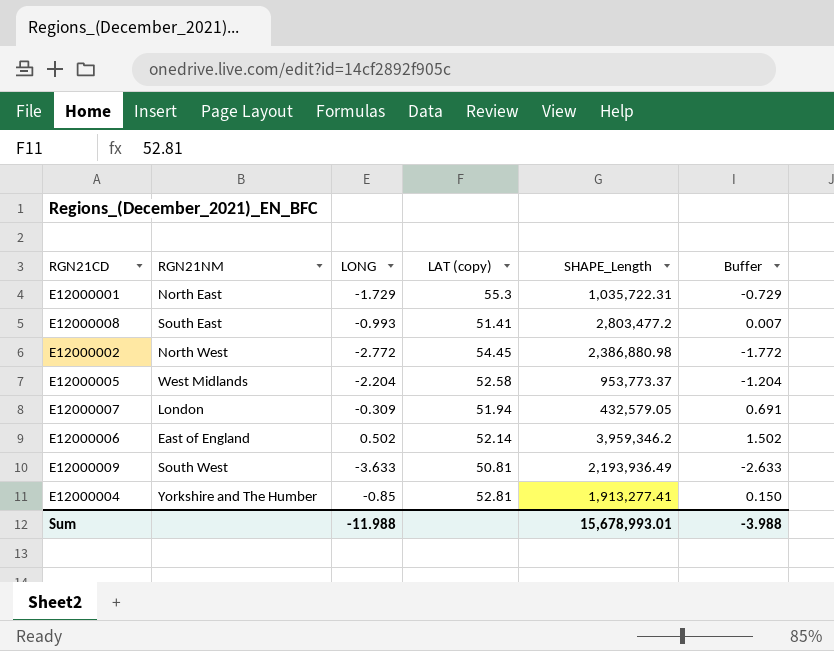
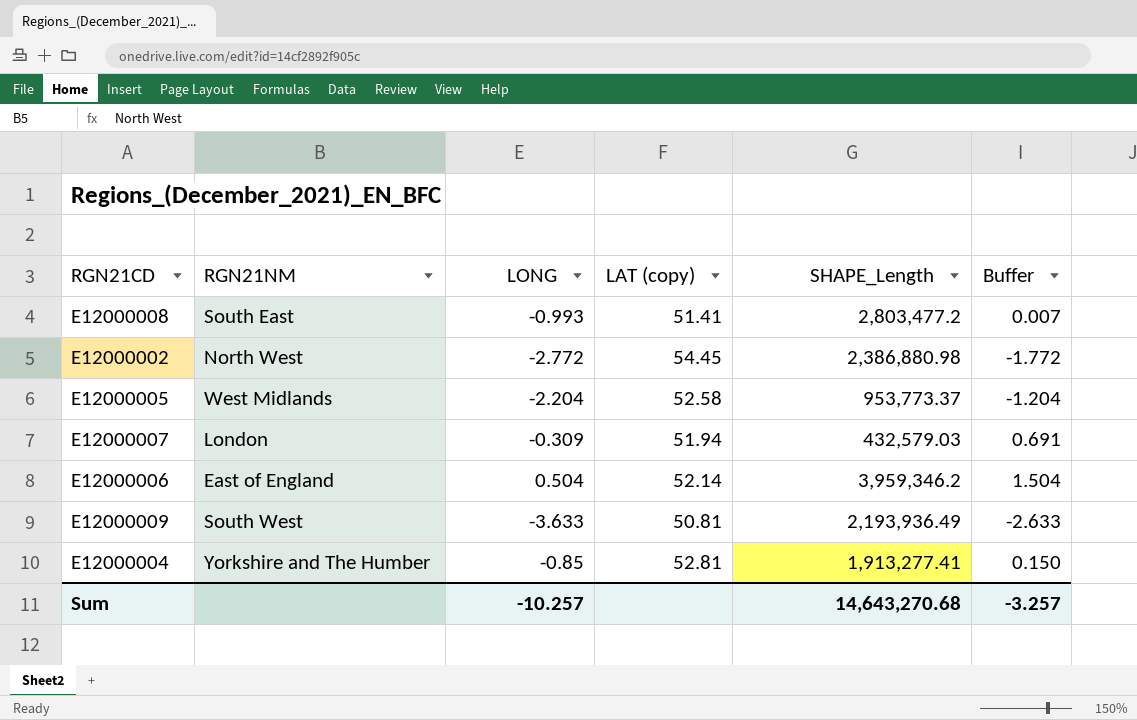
row E12000001: North East | -1.729 | 55.3 | 1,035,722.31 | -0.729 -> none
E12000007 | SHAPE_Length: 432,579.05 -> 432,579.03
E12000006 | LONG: 0.502 -> 0.504
E12000006 | Buffer: 1.502 -> 1.504
Sum | LONG: -11.988 -> -10.257
Sum | SHAPE_Length: 15,678,993.01 -> 14,643,270.68
Sum | Buffer: -3.988 -> -3.257

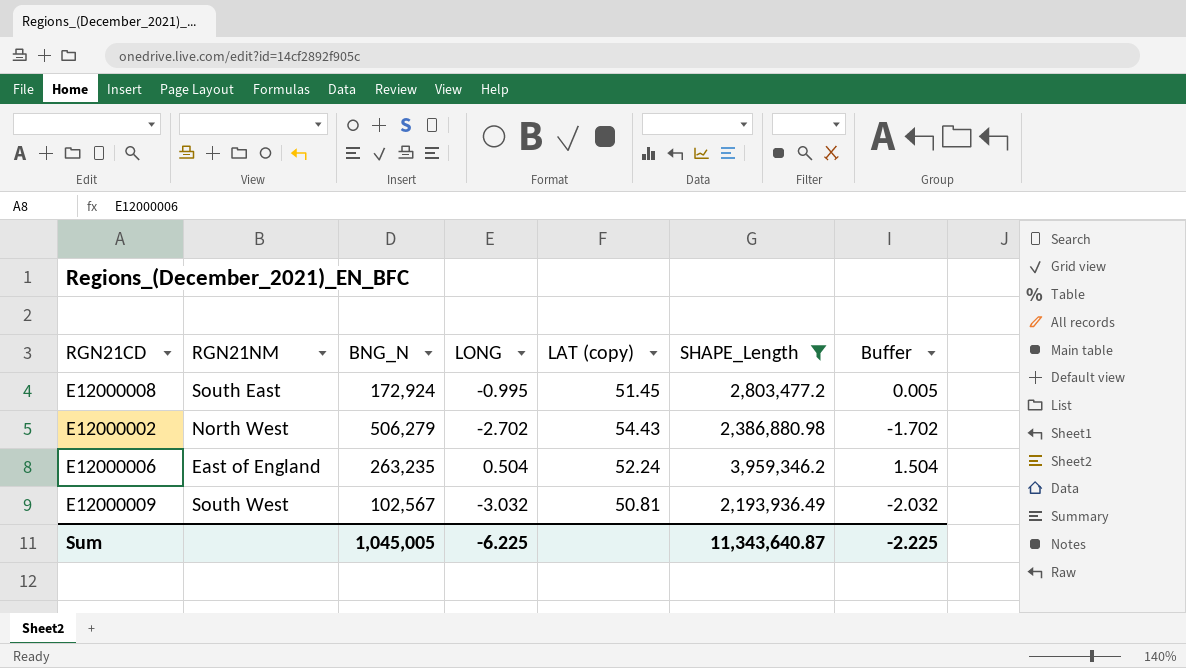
filter: none -> SHAPE_Length >= 2,193,936.49
column BNG_N | position: none -> 3
E12000008 | LONG: -0.993 -> -0.995
E12000008 | LAT (copy): 51.41 -> 51.45
E12000008 | Buffer: 0.007 -> 0.005
E12000002 | LONG: -2.772 -> -2.702
E12000002 | LAT (copy): 54.45 -> 54.43
E12000002 | Buffer: -1.772 -> -1.702
E12000006 | LAT (copy): 52.14 -> 52.24
E12000009 | LONG: -3.633 -> -3.032
E12000009 | Buffer: -2.633 -> -2.032
Sum | LONG: -10.257 -> -6.225
Sum | SHAPE_Length: 14,643,270.68 -> 11,343,640.87
Sum | Buffer: -3.257 -> -2.225

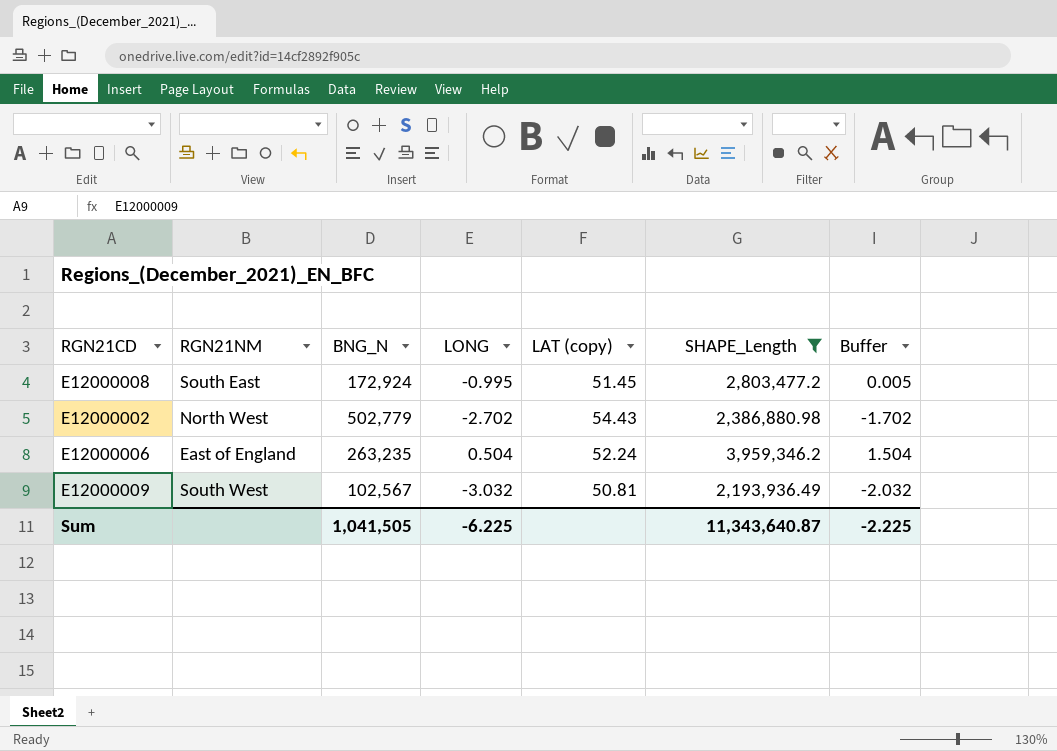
E12000002 | BNG_N: 506,279 -> 502,779
Sum | BNG_N: 1,045,005 -> 1,041,505

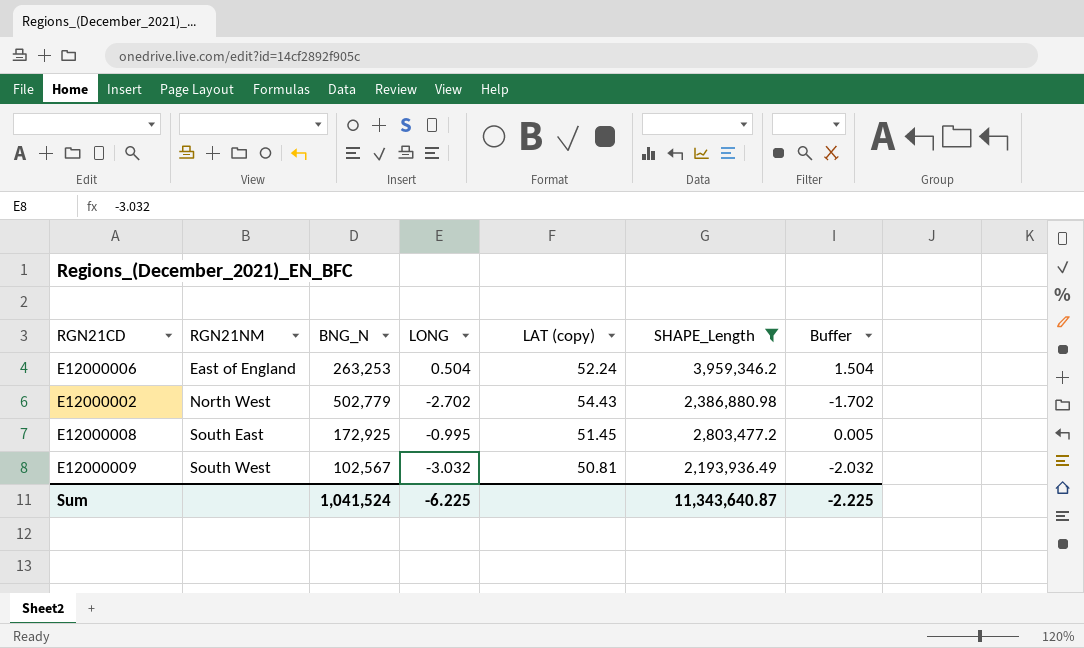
row order: none -> RGN21NM ascending
E12000006 | BNG_N: 263,235 -> 263,253
E12000008 | BNG_N: 172,924 -> 172,925
Sum | BNG_N: 1,041,505 -> 1,041,524

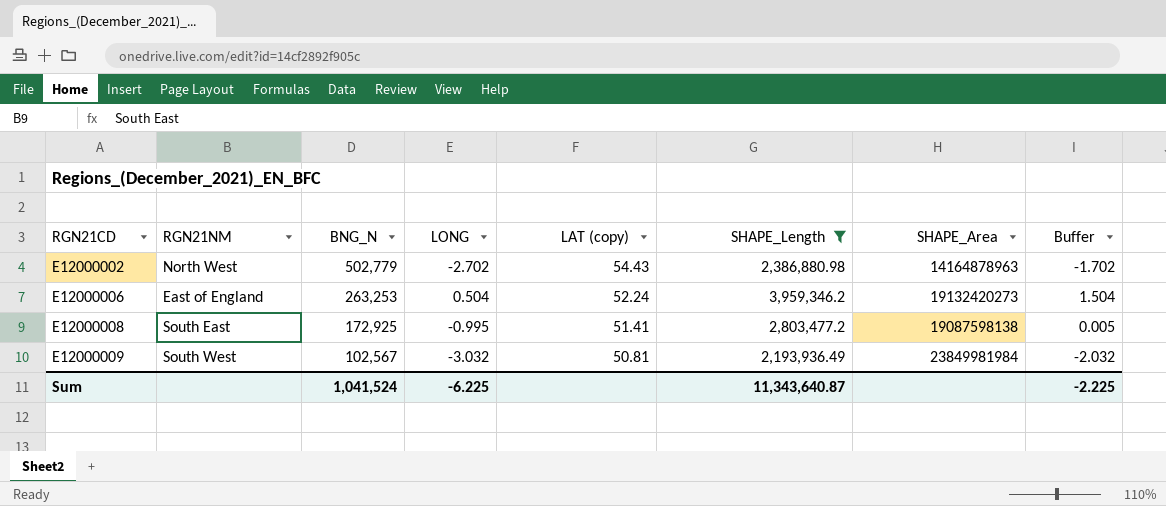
row order: RGN21NM ascending -> RGN21CD ascending
column SHAPE_Area | position: none -> 7
E12000008 | LAT (copy): 51.45 -> 51.41

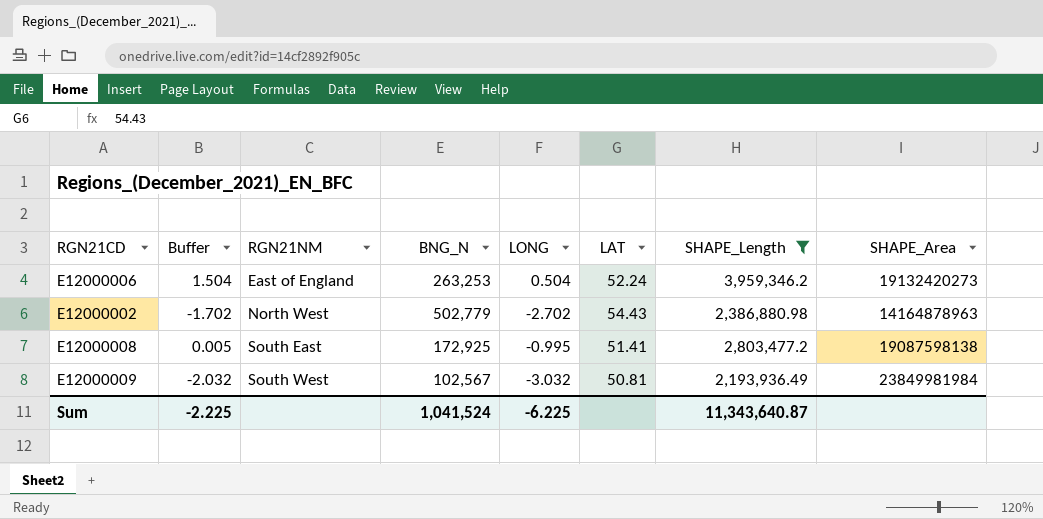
row order: RGN21CD ascending -> RGN21NM ascending
column Buffer | position: 8 -> 2
column name: LAT (copy) -> LAT

